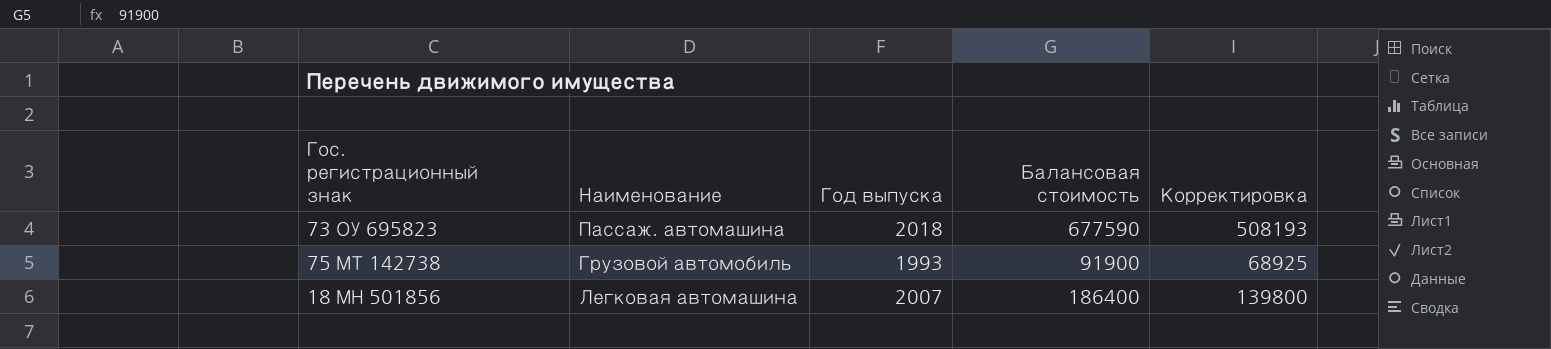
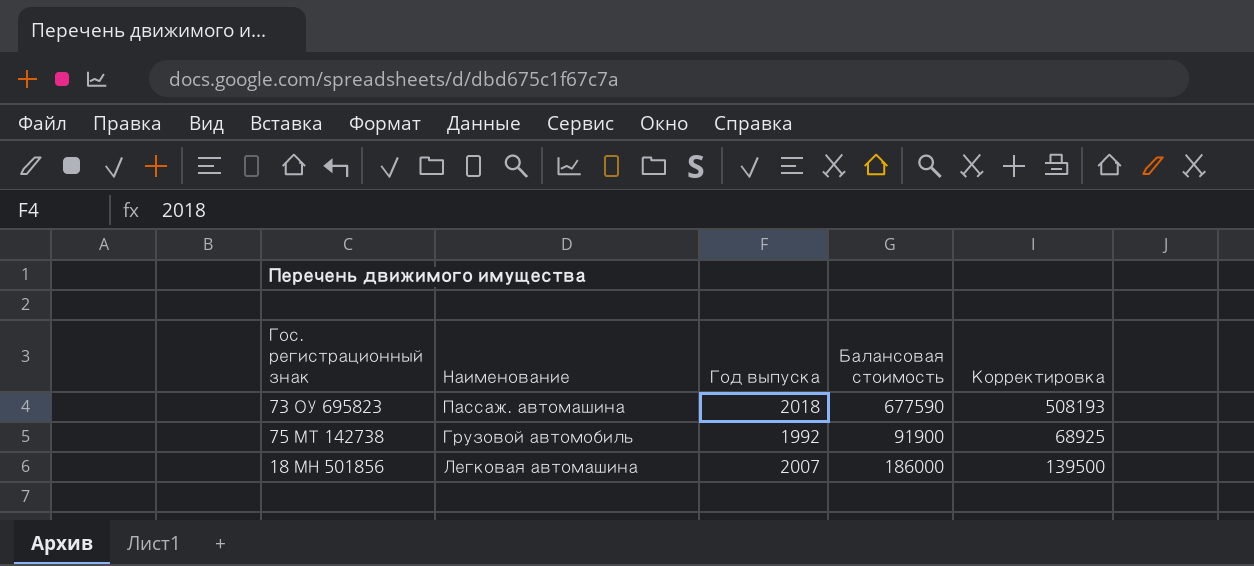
75 МТ 142738 | Год выпуска: 1993 -> 1992
18 МН 501856 | Балансовая стоимость: 186400 -> 186000
18 МН 501856 | Корректировка: 139800 -> 139500

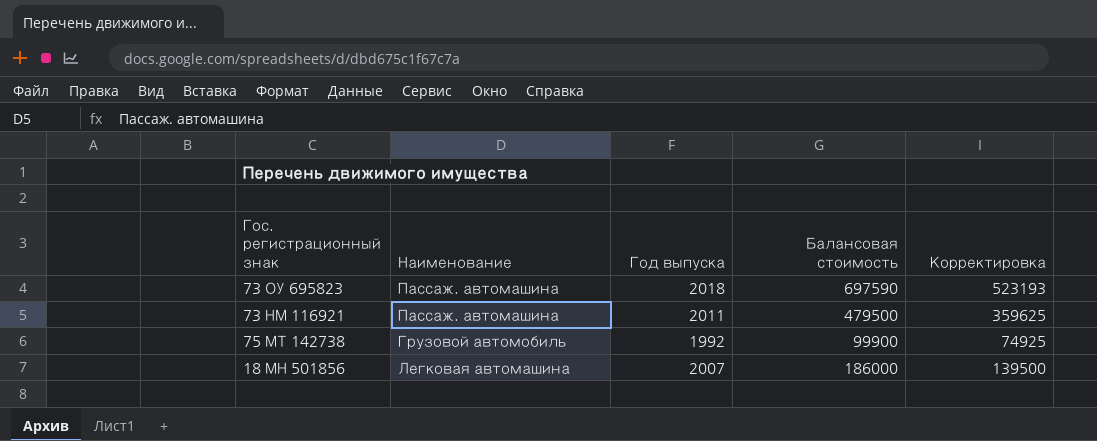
73 ОУ 695823 | Балансовая стоимость: 677590 -> 697590
73 ОУ 695823 | Корректировка: 508193 -> 523193
row 73 НМ 116921: none -> Пассаж. автомашина | 2011 | 479500 | 359625
75 МТ 142738 | Балансовая стоимость: 91900 -> 99900
75 МТ 142738 | Корректировка: 68925 -> 74925

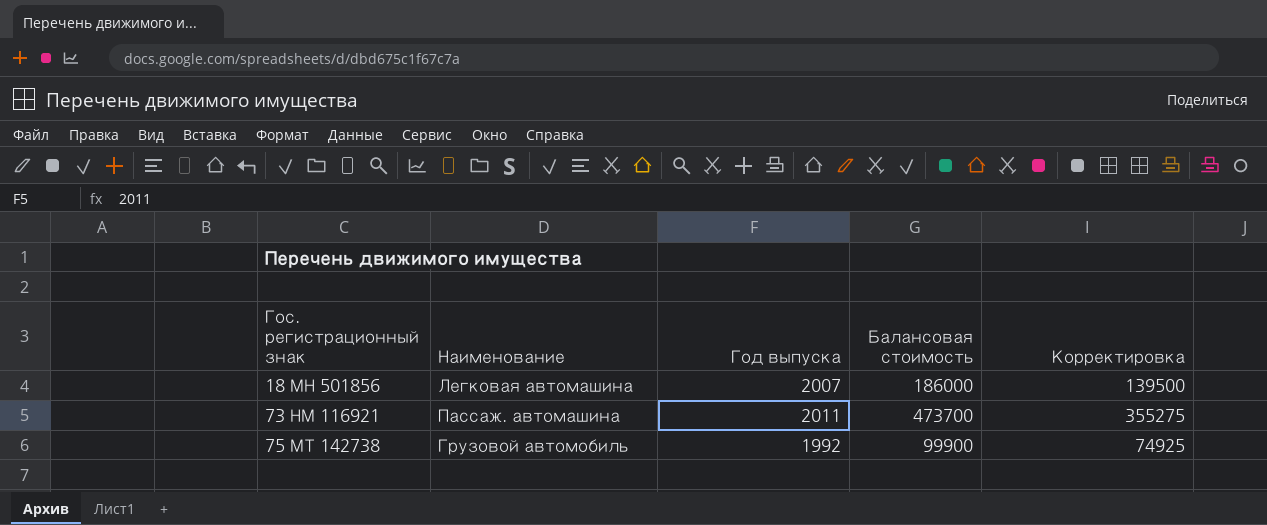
row order: none -> Гос. регистрационный знак ascending
row 73 ОУ 695823: Пассаж. автомашина | 2018 | 697590 | 523193 -> none
73 НМ 116921 | Балансовая стоимость: 479500 -> 473700
73 НМ 116921 | Корректировка: 359625 -> 355275

